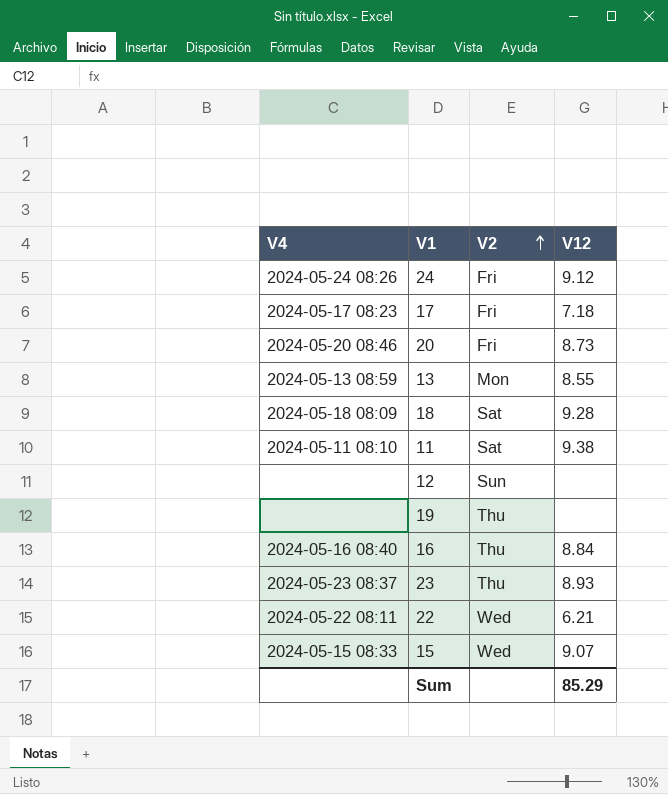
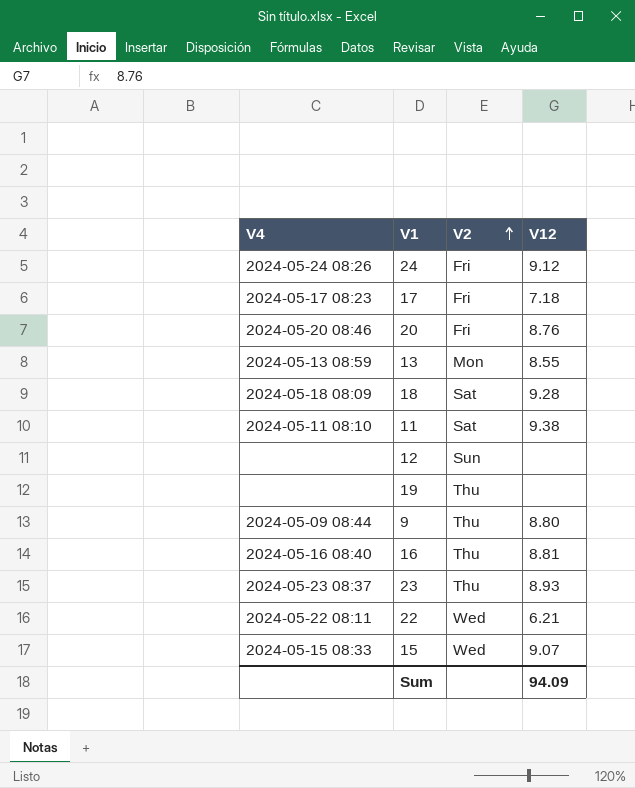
20 | V12: 8.73 -> 8.76
row 9: none -> 2024-05-09 08:44 | Thu | 8.80
16 | V12: 8.84 -> 8.81
Sum | V12: 85.29 -> 94.09

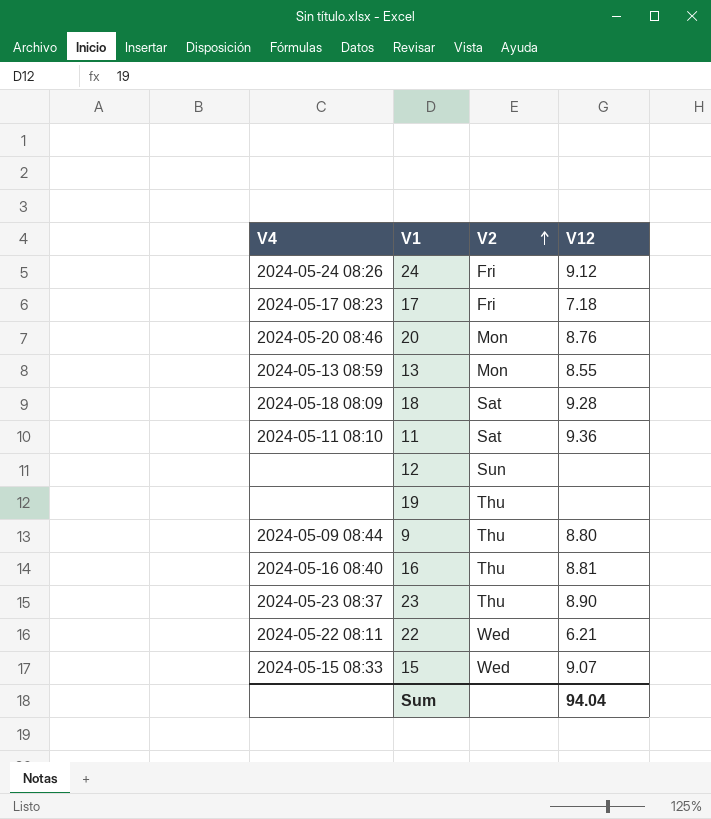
20 | V2: Fri -> Mon
11 | V12: 9.38 -> 9.36
23 | V12: 8.93 -> 8.90
Sum | V12: 94.09 -> 94.04

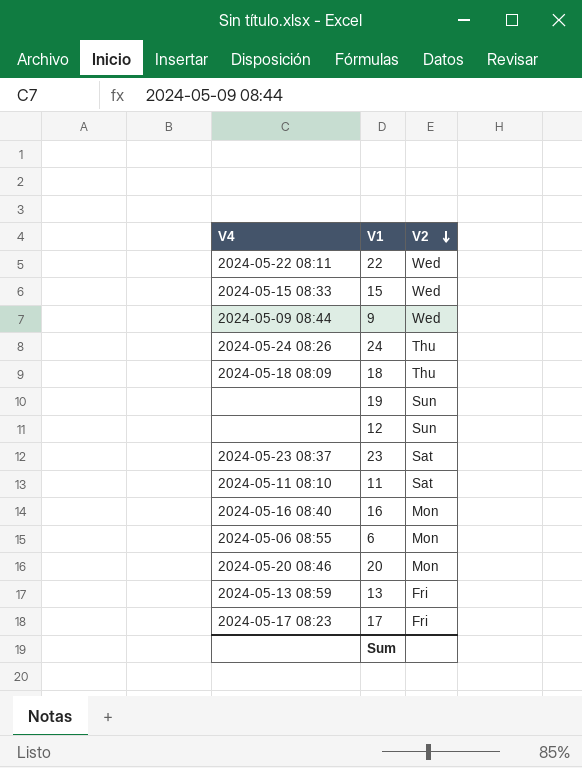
row order: V2 ascending -> V2 descending
column V12 | position: 4 -> none
9 | V2: Thu -> Wed
24 | V2: Fri -> Thu
18 | V2: Sat -> Thu
19 | V2: Thu -> Sun
23 | V2: Thu -> Sat
16 | V2: Thu -> Mon
row 6: none -> 2024-05-06 08:55 | Mon
13 | V2: Mon -> Fri

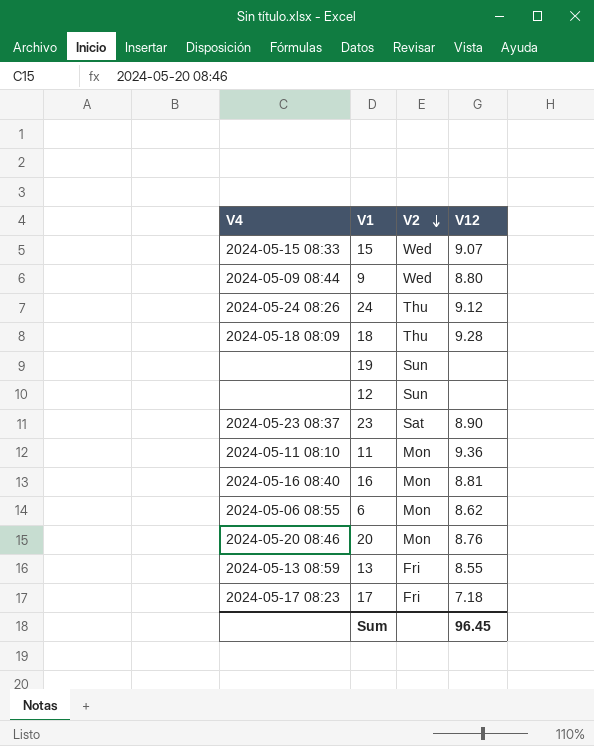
column V12 | position: none -> 4
row 22: 2024-05-22 08:11 | Wed -> none
11 | V2: Sat -> Mon

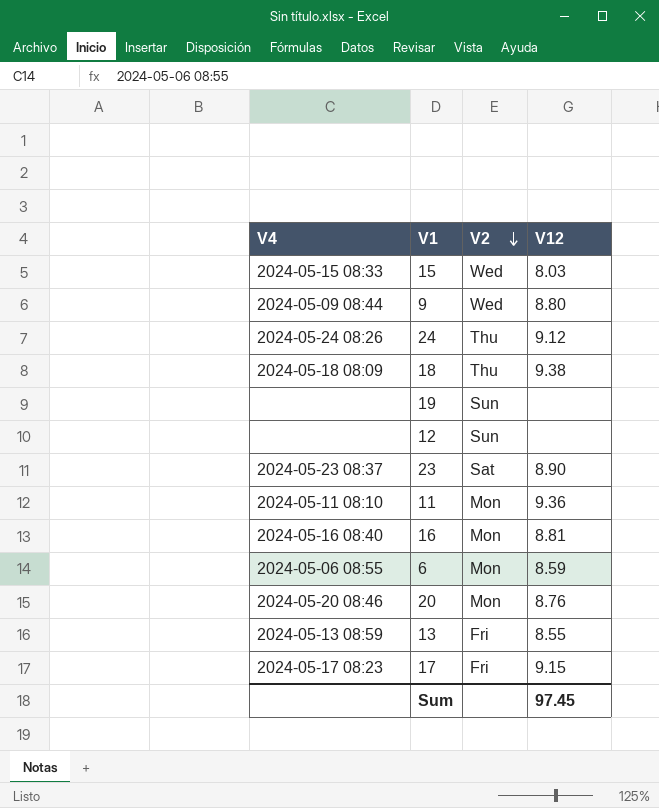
15 | V12: 9.07 -> 8.03
18 | V12: 9.28 -> 9.38
6 | V12: 8.62 -> 8.59
17 | V12: 7.18 -> 9.15
Sum | V12: 96.45 -> 97.45

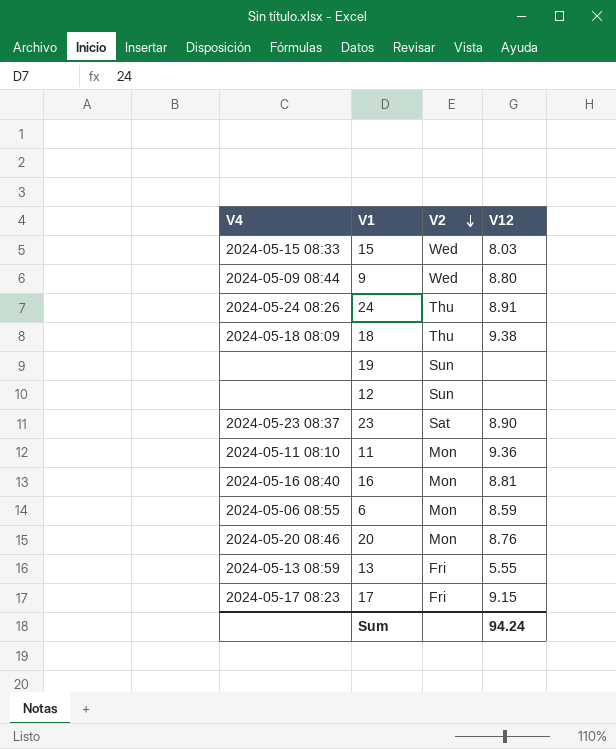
24 | V12: 9.12 -> 8.91
13 | V12: 8.55 -> 5.55
Sum | V12: 97.45 -> 94.24

